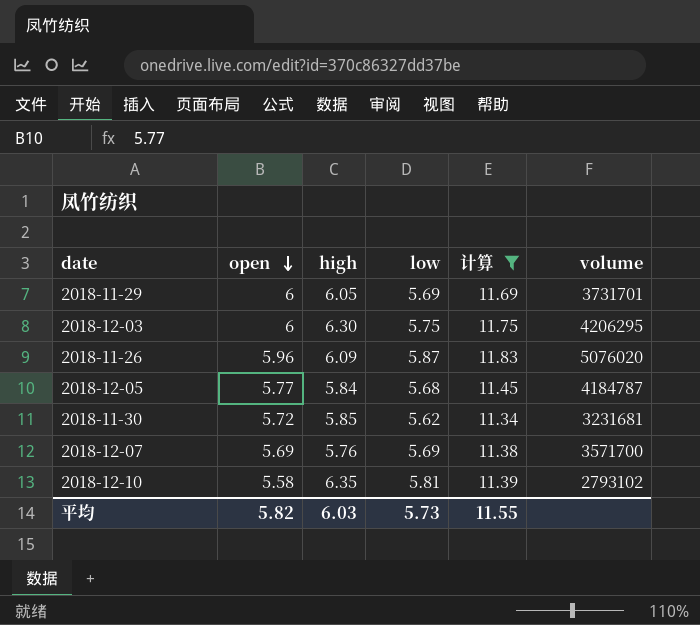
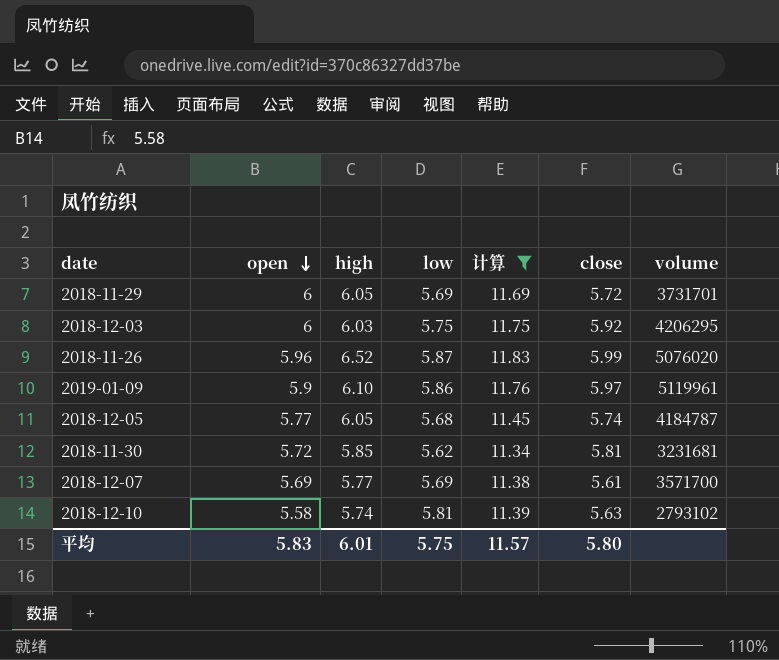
column close | position: none -> 6
2018-12-03 | high: 6.30 -> 6.03
2018-11-26 | high: 6.09 -> 6.52
row 2019-01-09: none -> 5.9 | 6.10 | 5.86 | 11.76 | 5.97 | 5119961
2018-12-05 | high: 5.84 -> 6.05
2018-12-07 | high: 5.76 -> 5.77
2018-12-10 | high: 6.35 -> 5.74
平均 | open: 5.82 -> 5.83
平均 | high: 6.03 -> 6.01
平均 | low: 5.73 -> 5.75
平均 | 计算: 11.55 -> 11.57

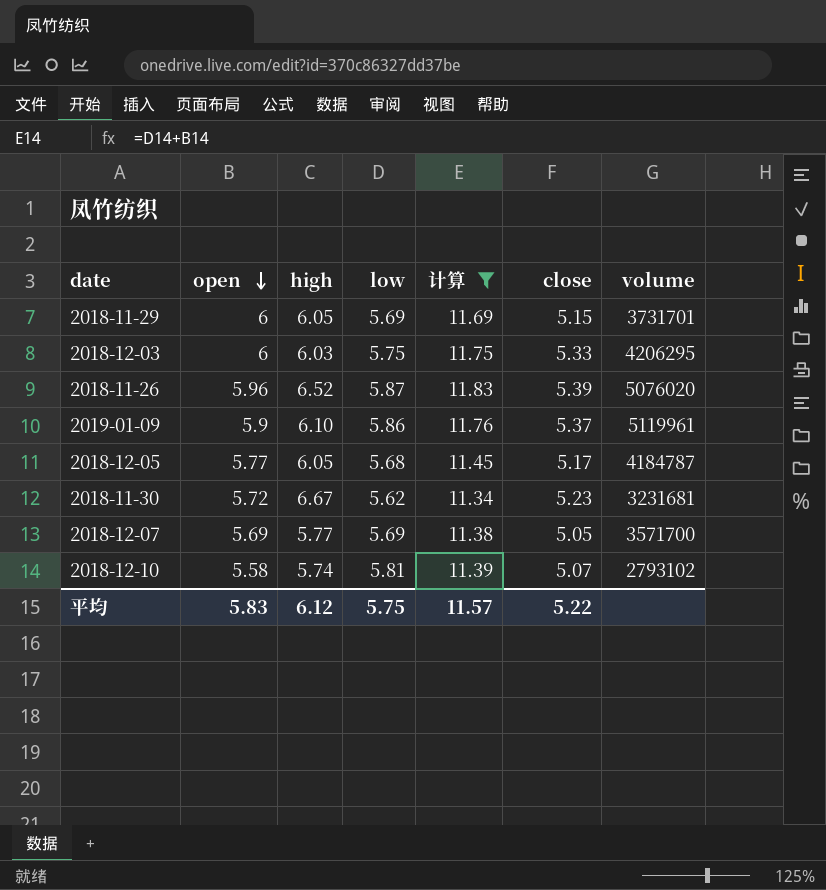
2018-11-29 | close: 5.72 -> 5.15
2018-12-03 | close: 5.92 -> 5.33
2018-11-26 | close: 5.99 -> 5.39
2019-01-09 | close: 5.97 -> 5.37
2018-12-05 | close: 5.74 -> 5.17
2018-11-30 | high: 5.85 -> 6.67
2018-11-30 | close: 5.81 -> 5.23
2018-12-07 | close: 5.61 -> 5.05
2018-12-10 | close: 5.63 -> 5.07
平均 | high: 6.01 -> 6.12
平均 | close: 5.80 -> 5.22

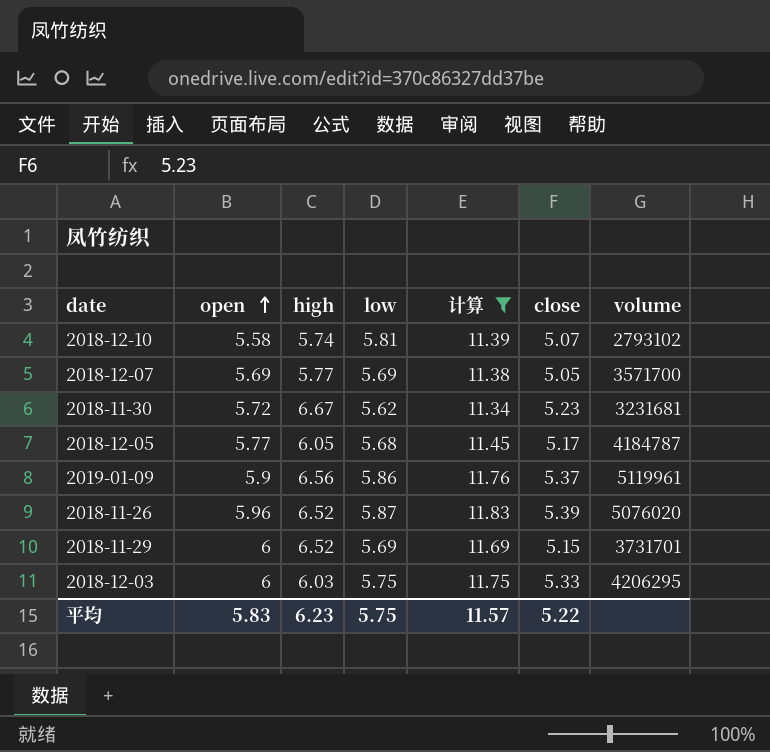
row order: open descending -> open ascending
2019-01-09 | high: 6.10 -> 6.56
2018-11-29 | high: 6.05 -> 6.52
平均 | high: 6.12 -> 6.23

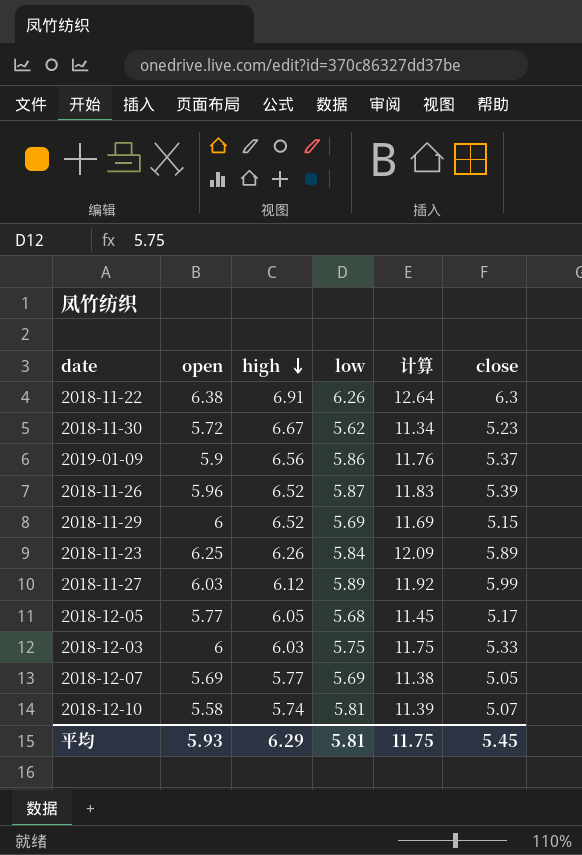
filter: 计算 <= 11.83 -> none
row order: open ascending -> high descending
column volume | position: 7 -> none
平均 | open: 5.83 -> 5.93
平均 | high: 6.23 -> 6.29
平均 | low: 5.75 -> 5.81
平均 | 计算: 11.57 -> 11.75
平均 | close: 5.22 -> 5.45

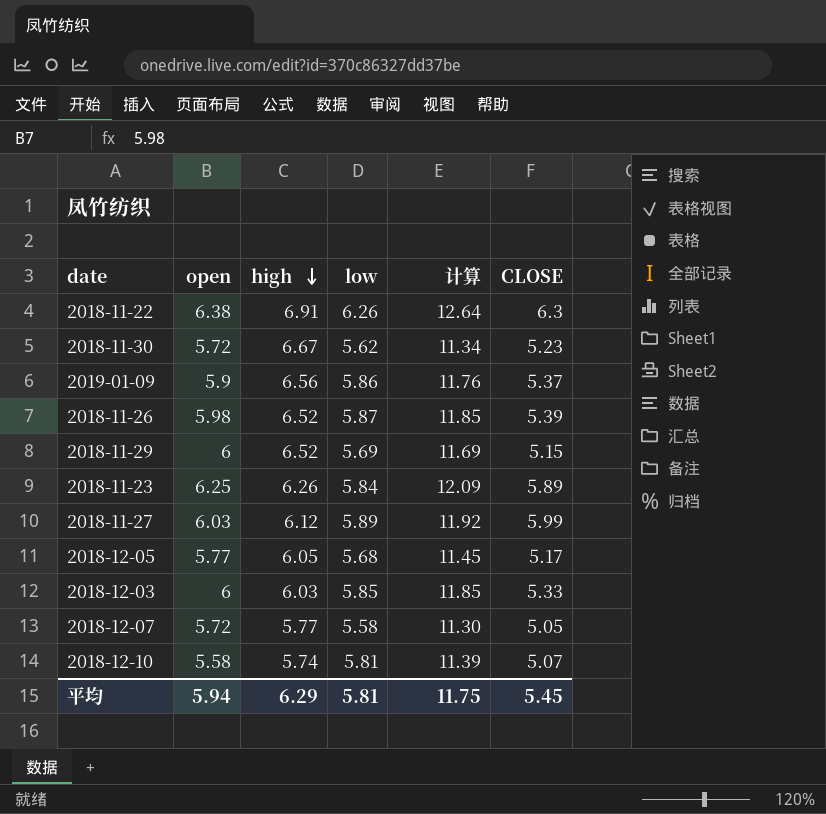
column name: close -> CLOSE
2018-11-26 | open: 5.96 -> 5.98
2018-11-26 | 计算: 11.83 -> 11.85
2018-12-03 | low: 5.75 -> 5.85
2018-12-03 | 计算: 11.75 -> 11.85
2018-12-07 | open: 5.69 -> 5.72
2018-12-07 | low: 5.69 -> 5.58
2018-12-07 | 计算: 11.38 -> 11.30
平均 | open: 5.93 -> 5.94

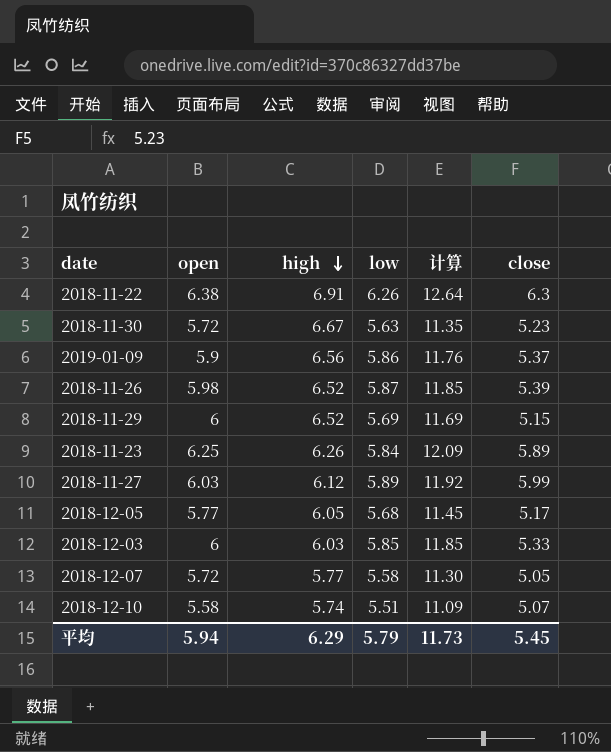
column name: CLOSE -> close
2018-11-30 | low: 5.62 -> 5.63
2018-11-30 | 计算: 11.34 -> 11.35
2018-12-10 | low: 5.81 -> 5.51
2018-12-10 | 计算: 11.39 -> 11.09
平均 | low: 5.81 -> 5.79
平均 | 计算: 11.75 -> 11.73

